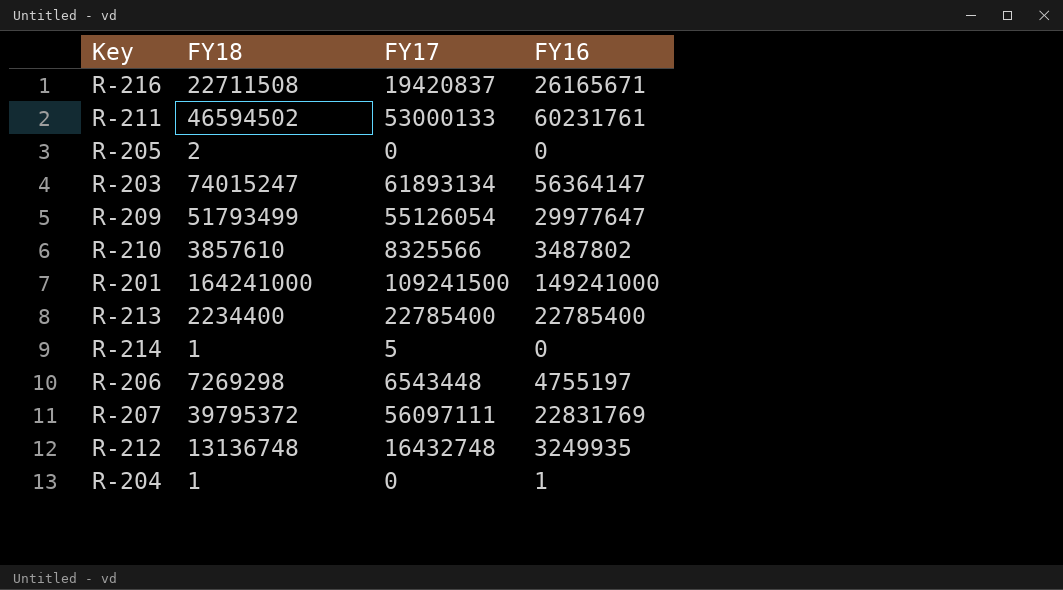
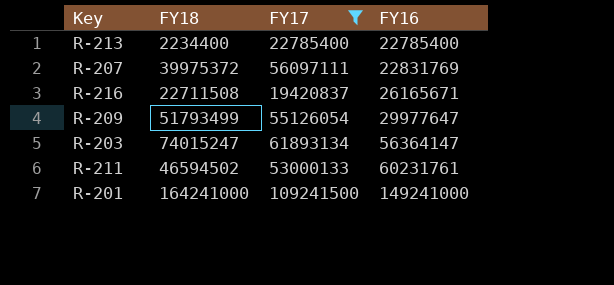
filter: none -> FY17 >= 19420837
row order: none -> FY16 ascending
R-207 | FY18: 39795372 -> 39975372

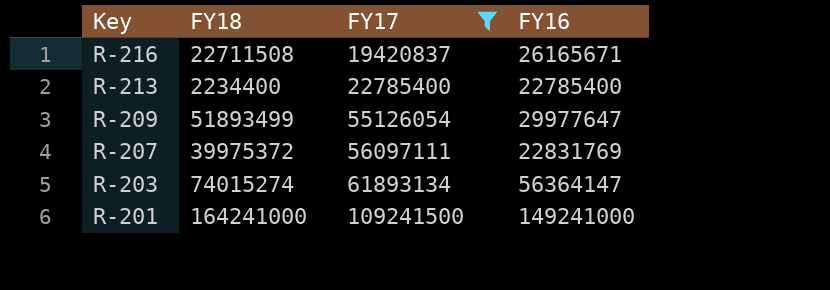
row order: FY16 ascending -> Key descending
row R-211: 46594502 | 53000133 | 60231761 -> none
R-209 | FY18: 51793499 -> 51893499
R-203 | FY18: 74015247 -> 74015274

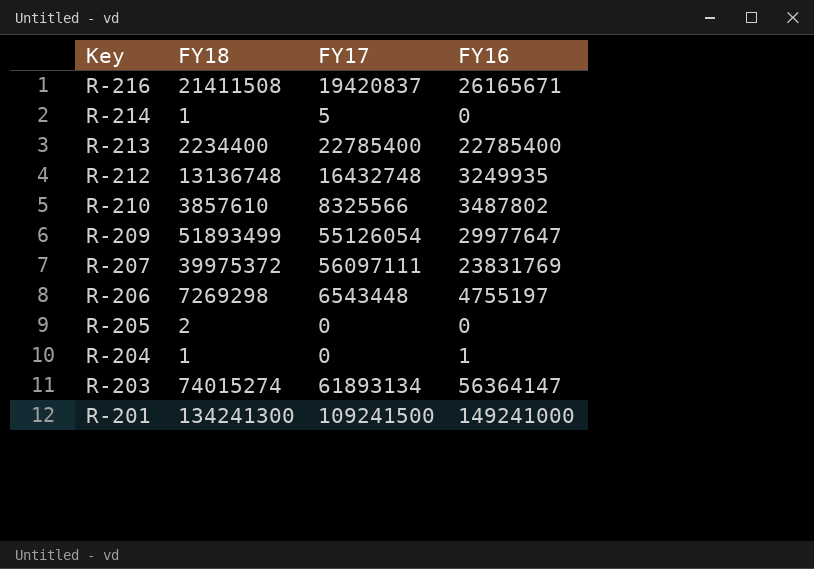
filter: FY17 >= 19420837 -> none
R-216 | FY18: 22711508 -> 21411508
R-207 | FY16: 22831769 -> 23831769
R-201 | FY18: 164241000 -> 134241300

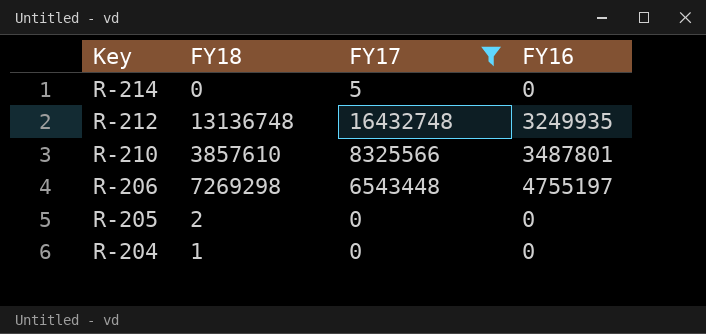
filter: none -> FY17 <= 16432748
R-214 | FY18: 1 -> 0
R-210 | FY16: 3487802 -> 3487801
R-204 | FY16: 1 -> 0

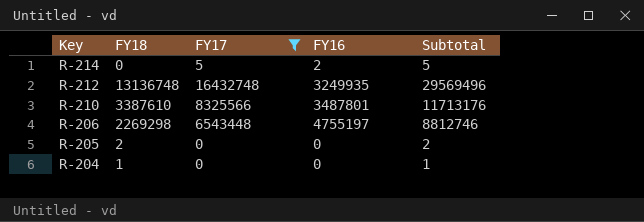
column Subtotal | formula: none -> [FY18] + [FY17]
R-214 | FY16: 0 -> 2
R-210 | FY18: 3857610 -> 3387610
R-206 | FY18: 7269298 -> 2269298

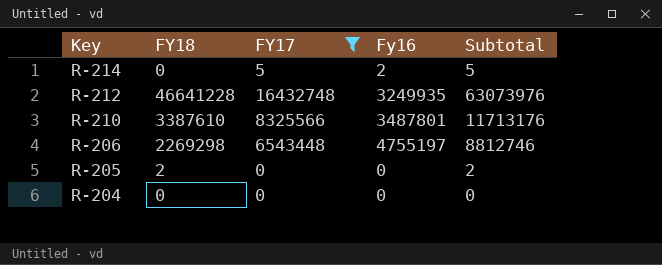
column name: FY16 -> Fy16
R-212 | FY18: 13136748 -> 46641228
R-212 | Subtotal: 29569496 -> 63073976
R-204 | FY18: 1 -> 0
R-204 | Subtotal: 1 -> 0

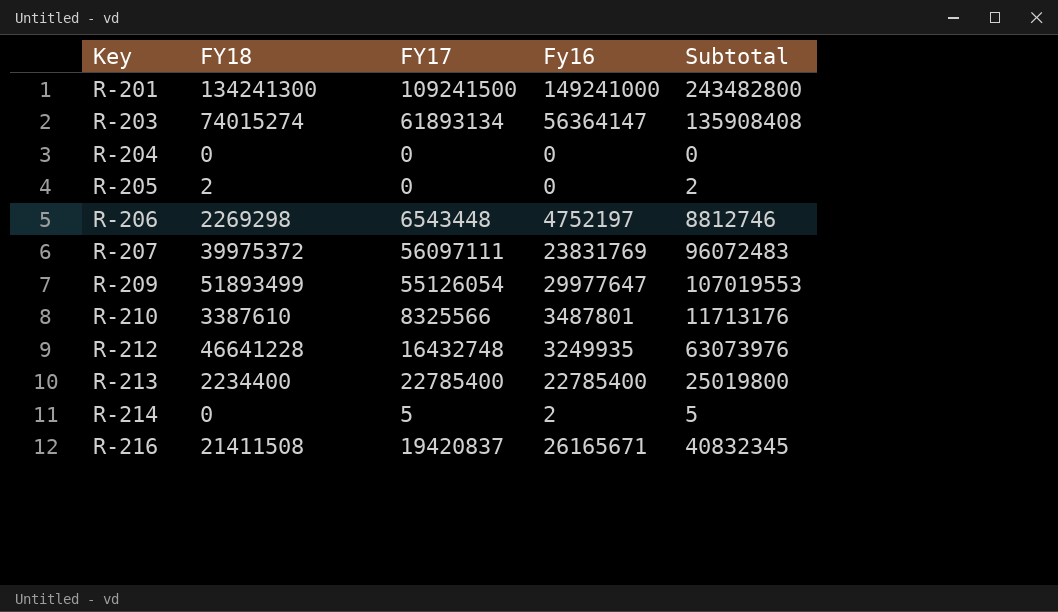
filter: FY17 <= 16432748 -> none
row order: Key descending -> Key ascending
R-206 | Fy16: 4755197 -> 4752197

